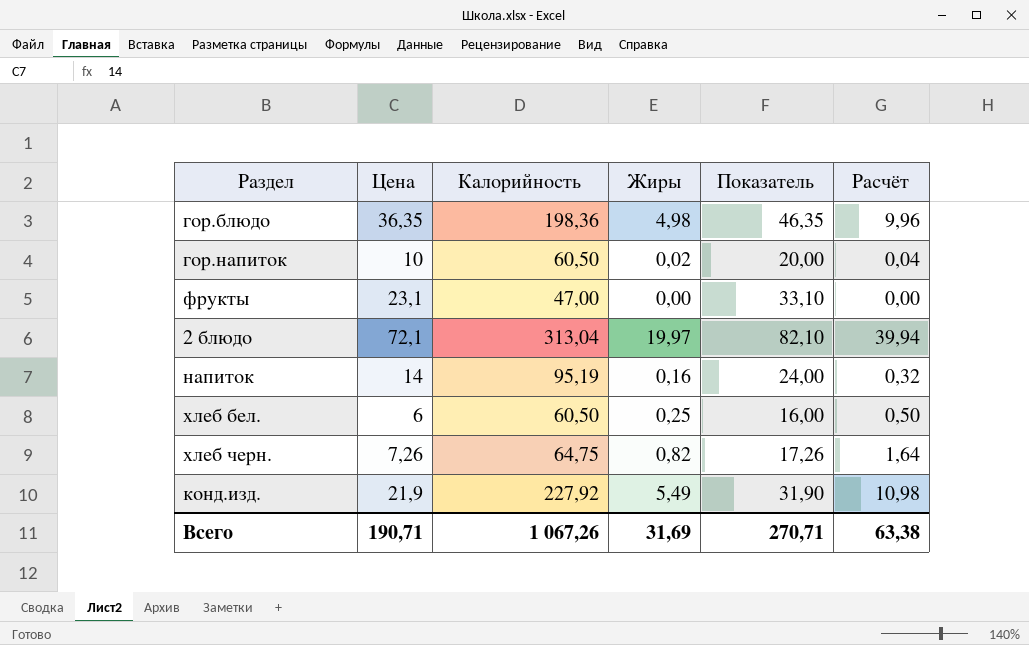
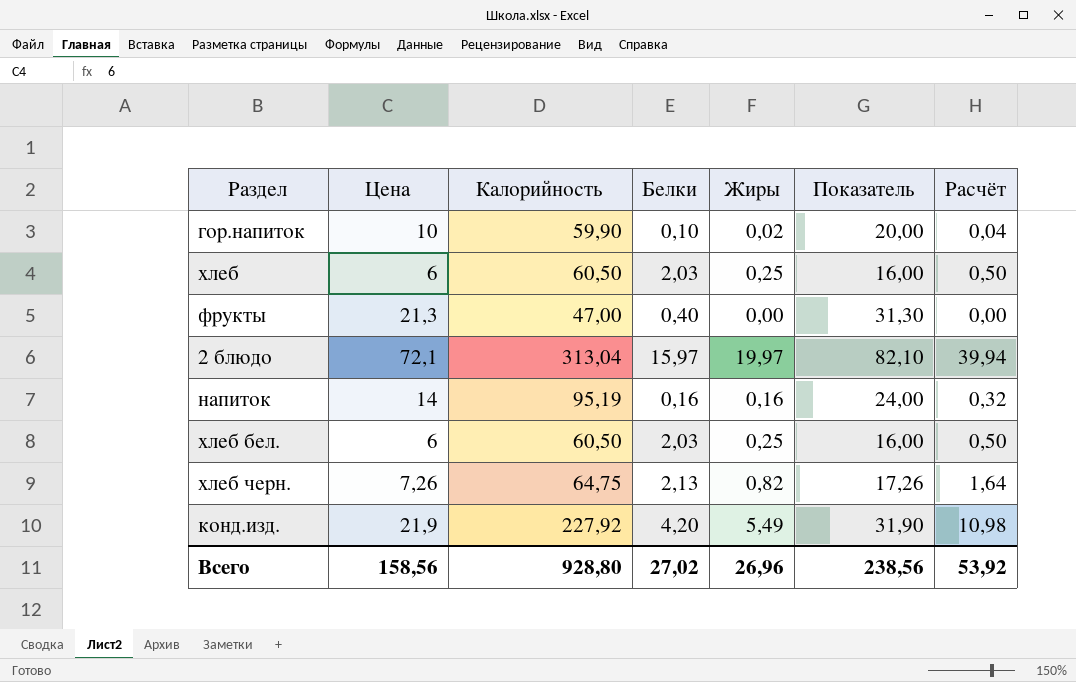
column Белки | position: none -> 4
row гор.блюдо: 36,35 | 198,36 | 4,98 | 46,35 | 9,96 -> none
гор.напиток | Калорийность: 60,50 -> 59,90
row хлеб: none -> 6 | 60,50 | 2,03 | 0,25 | 16,00 | 0,50
фрукты | Цена: 23,1 -> 21,3
фрукты | Показатель: 33,10 -> 31,30
Всего | Цена: 190,71 -> 158,56
Всего | Калорийность: 1 067,26 -> 928,80
Всего | Жиры: 31,69 -> 26,96
Всего | Показатель: 270,71 -> 238,56
Всего | Расчёт: 63,38 -> 53,92

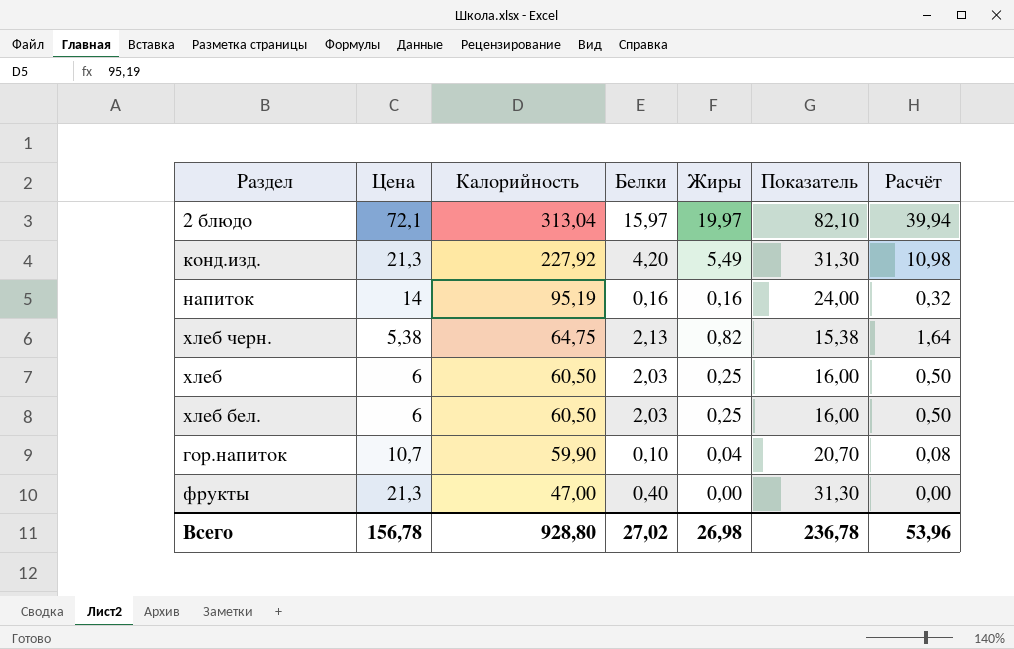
row order: none -> Калорийность descending
конд.изд. | Цена: 21,9 -> 21,3
конд.изд. | Показатель: 31,90 -> 31,30
хлеб черн. | Цена: 7,26 -> 5,38
хлеб черн. | Показатель: 17,26 -> 15,38
гор.напиток | Цена: 10 -> 10,7
гор.напиток | Жиры: 0,02 -> 0,04
гор.напиток | Показатель: 20,00 -> 20,70
гор.напиток | Расчёт: 0,04 -> 0,08
Всего | Цена: 158,56 -> 156,78
Всего | Жиры: 26,96 -> 26,98
Всего | Показатель: 238,56 -> 236,78
Всего | Расчёт: 53,92 -> 53,96

